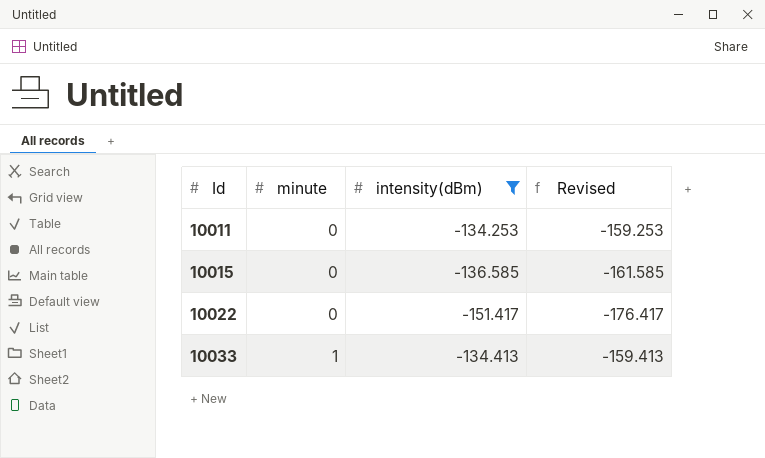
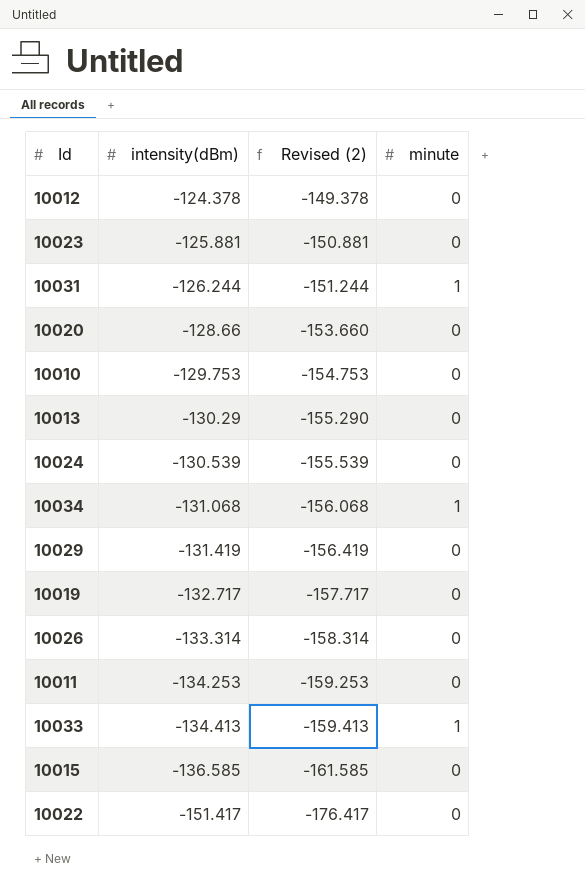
filter: intensity(dBm) <= -134.253 -> none
row order: Id ascending -> intensity(dBm) descending
column name: Revised -> Revised (2)
column minute | position: 2 -> 4

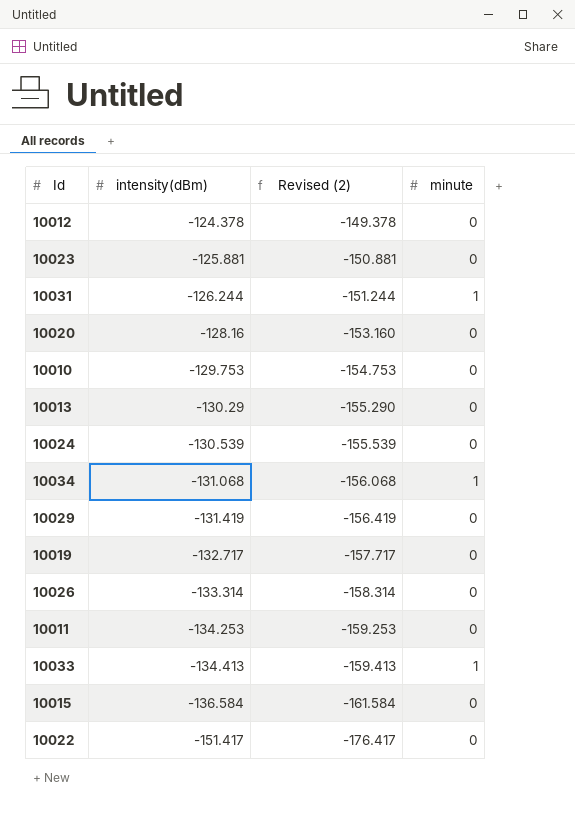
10020 | intensity(dBm): -128.66 -> -128.16
10020 | Revised (2): -153.660 -> -153.160
10015 | intensity(dBm): -136.585 -> -136.584
10015 | Revised (2): -161.585 -> -161.584

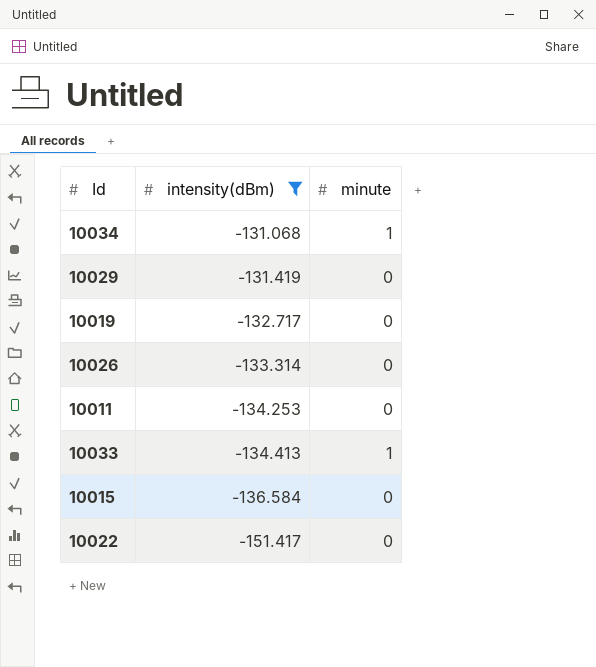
filter: none -> intensity(dBm) <= -131.068
column Revised (2) | formula: [intensity(dBm)] - 25 -> none

